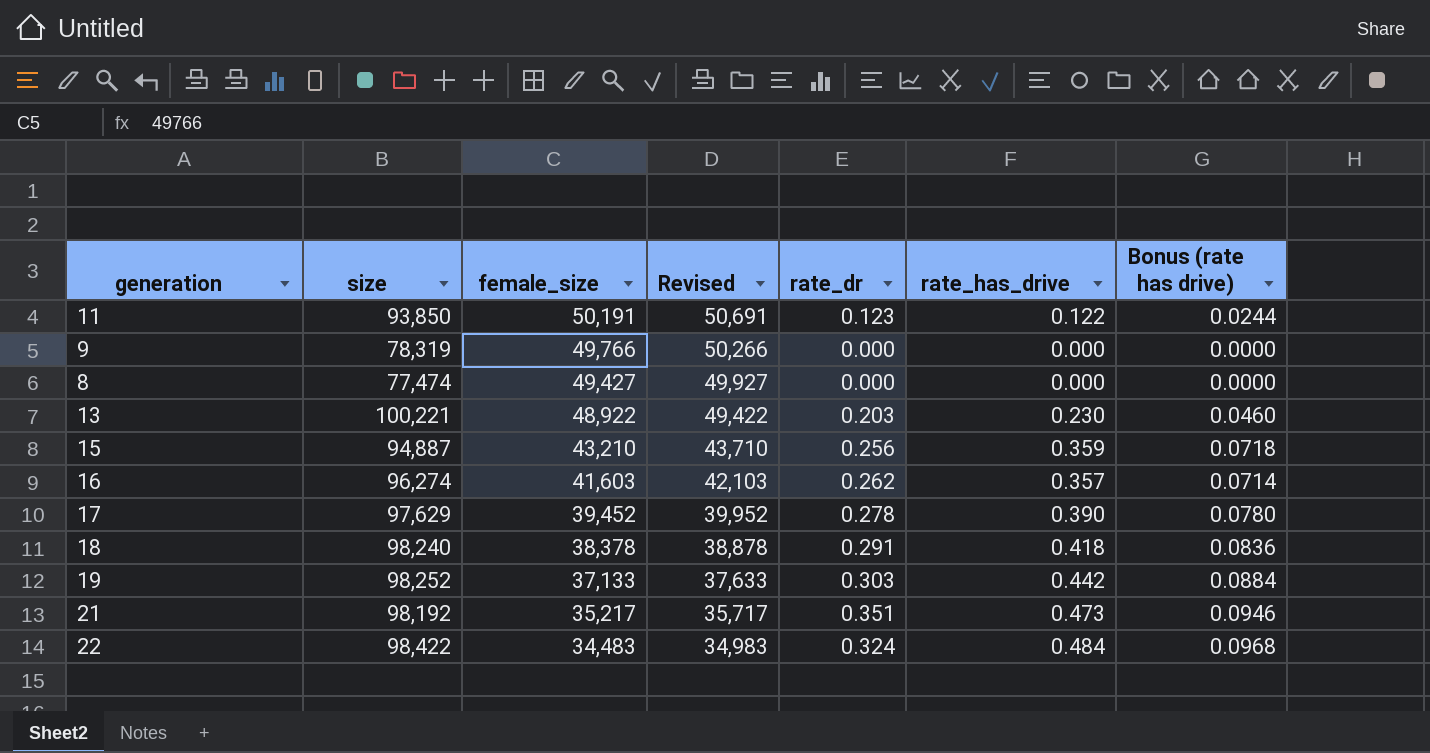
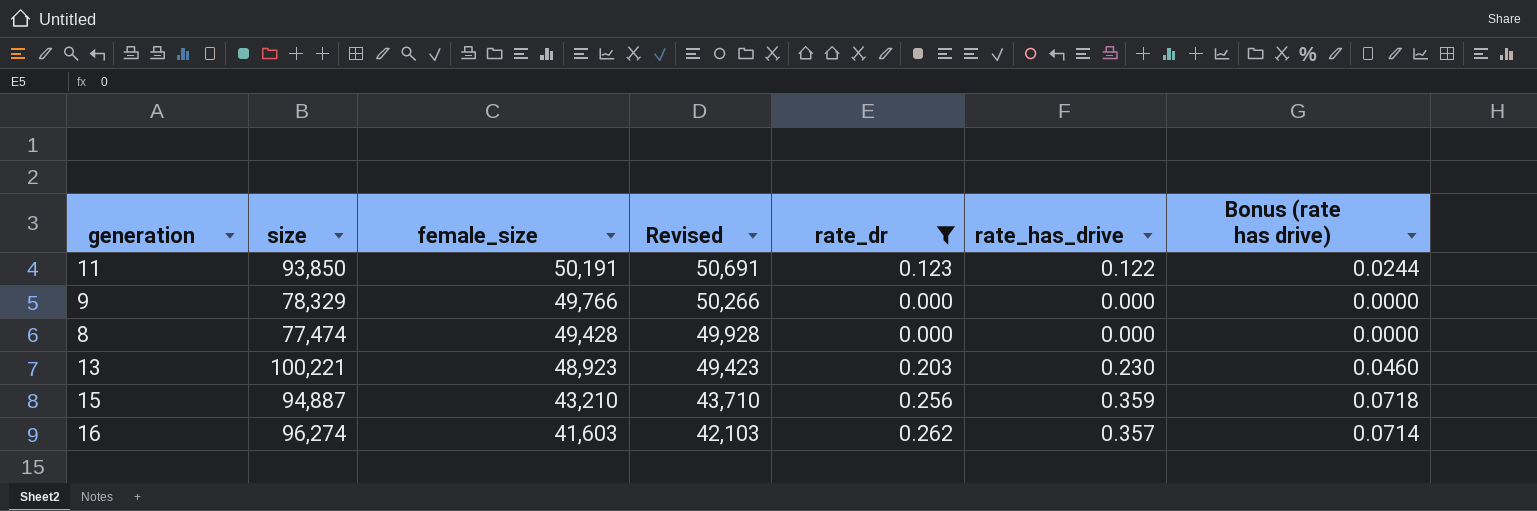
filter: none -> rate_dr <= 0.262
9 | size: 78,319 -> 78,329
8 | female_size: 49,427 -> 49,428
8 | Revised: 49,927 -> 49,928
13 | female_size: 48,922 -> 48,923
13 | Revised: 49,422 -> 49,423

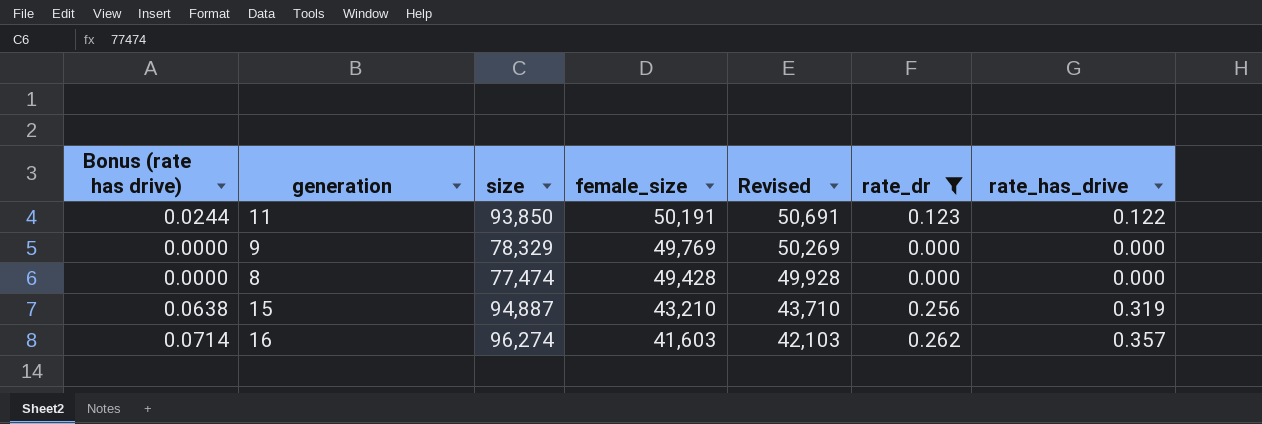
column Bonus (rate has drive) | position: 7 -> 1
row 13: 100,221 | 48,923 | 49,423 | 0.203 | 0.230 | 0.0460 -> none
9 | female_size: 49,766 -> 49,769
9 | Revised: 50,266 -> 50,269
15 | Bonus (rate has drive): 0.0718 -> 0.0638
15 | rate_has_drive: 0.359 -> 0.319

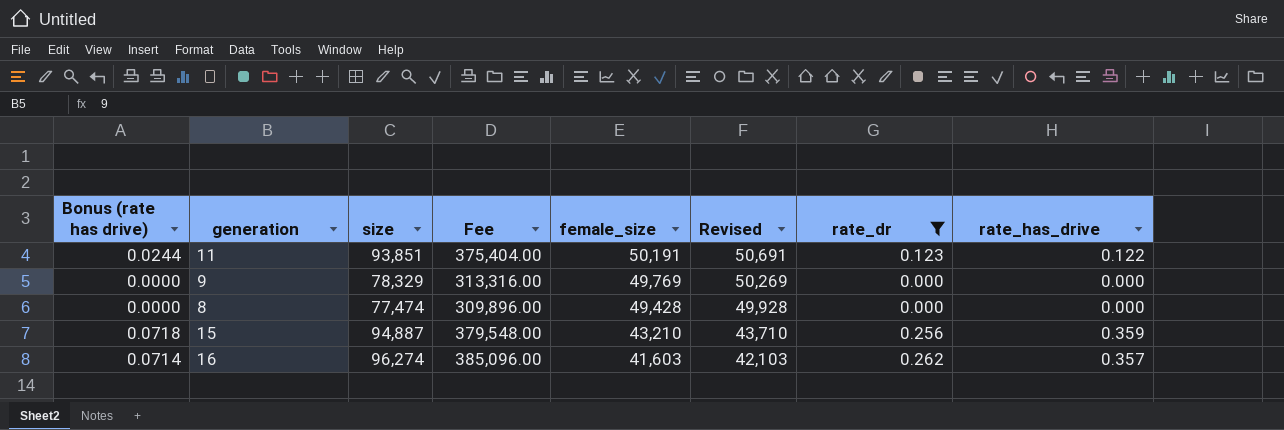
column Fee | formula: none -> [size] * 4
11 | size: 93,850 -> 93,851
15 | Bonus (rate has drive): 0.0638 -> 0.0718
15 | rate_has_drive: 0.319 -> 0.359

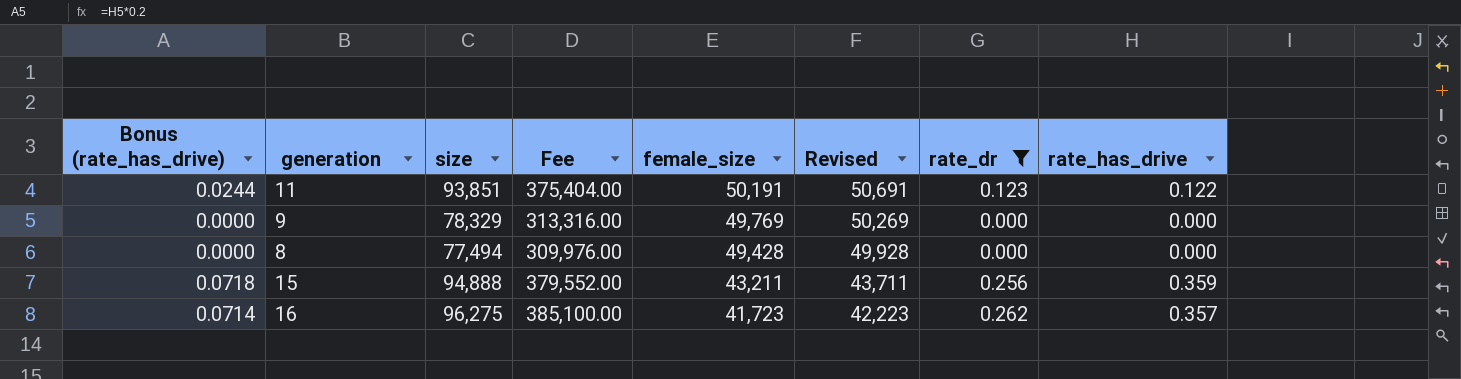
column name: Bonus (rate has drive) -> Bonus (rate_has_drive)
8 | size: 77,474 -> 77,494
8 | Fee: 309,896.00 -> 309,976.00
15 | size: 94,887 -> 94,888
15 | Fee: 379,548.00 -> 379,552.00
15 | female_size: 43,210 -> 43,211
15 | Revised: 43,710 -> 43,711
16 | size: 96,274 -> 96,275
16 | Fee: 385,096.00 -> 385,100.00
16 | female_size: 41,603 -> 41,723
16 | Revised: 42,103 -> 42,223

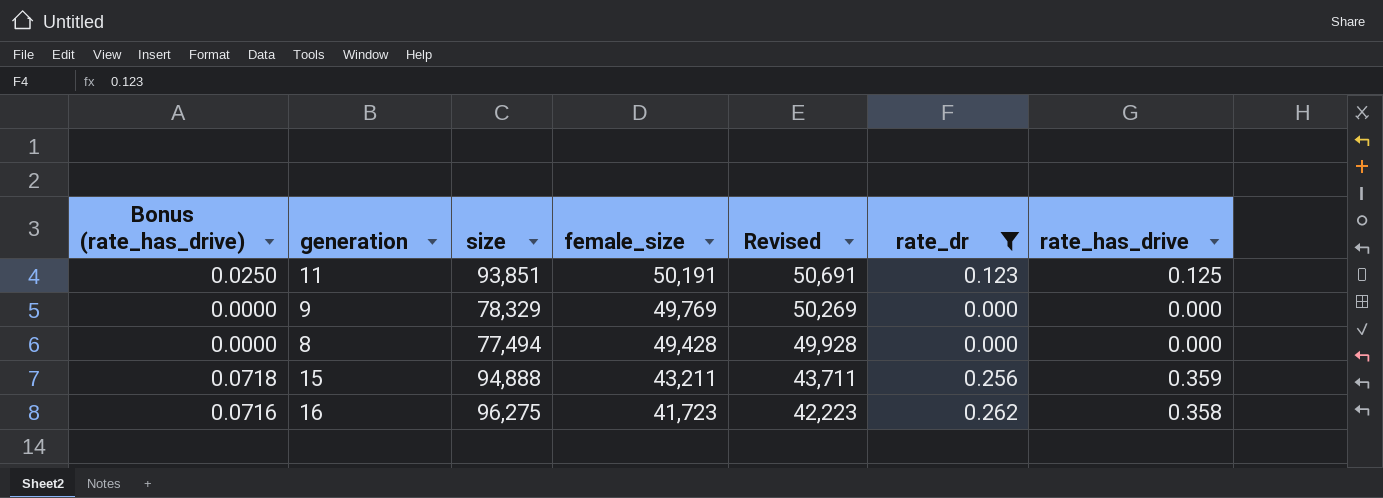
column Fee | formula: [size] * 4 -> none
11 | Bonus (rate_has_drive): 0.0244 -> 0.0250
11 | rate_has_drive: 0.122 -> 0.125
16 | Bonus (rate_has_drive): 0.0714 -> 0.0716
16 | rate_has_drive: 0.357 -> 0.358

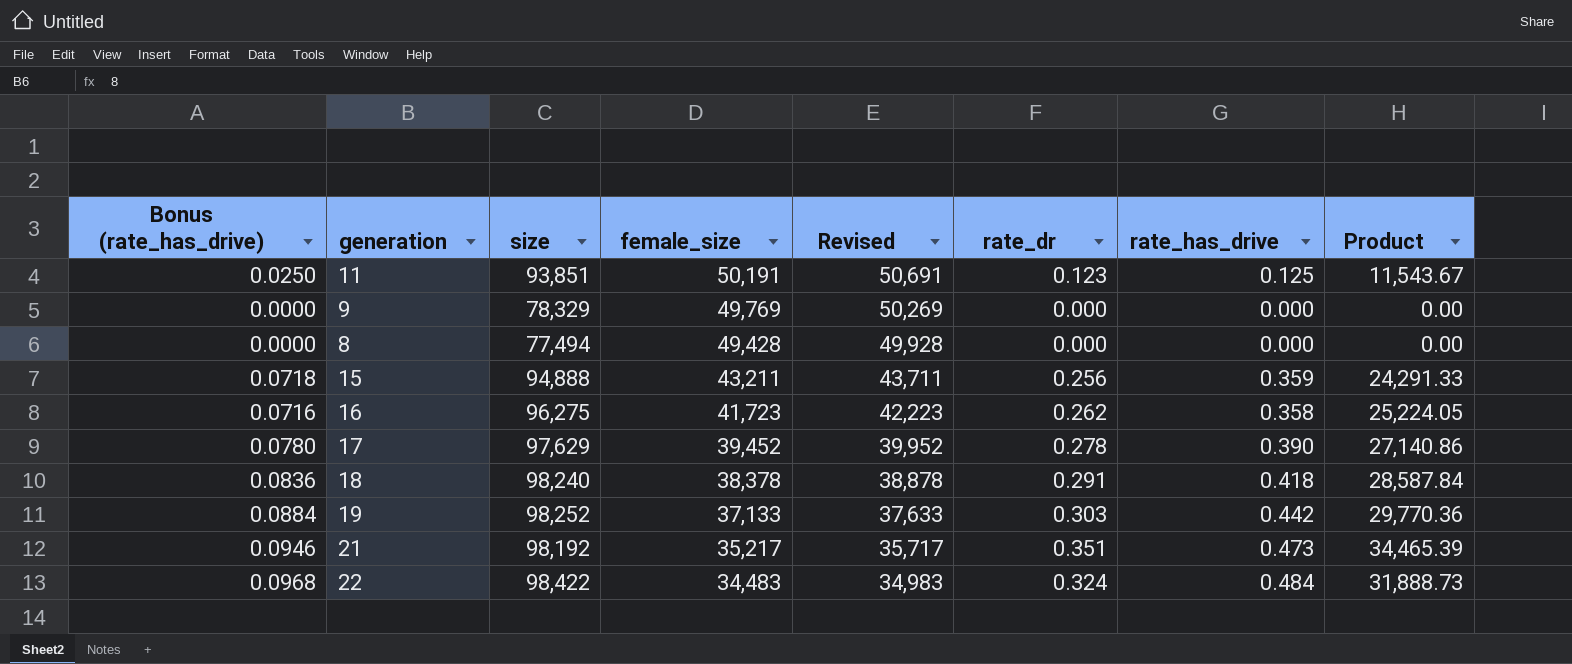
filter: rate_dr <= 0.262 -> none
column Product | formula: none -> [size] * [rate_dr]

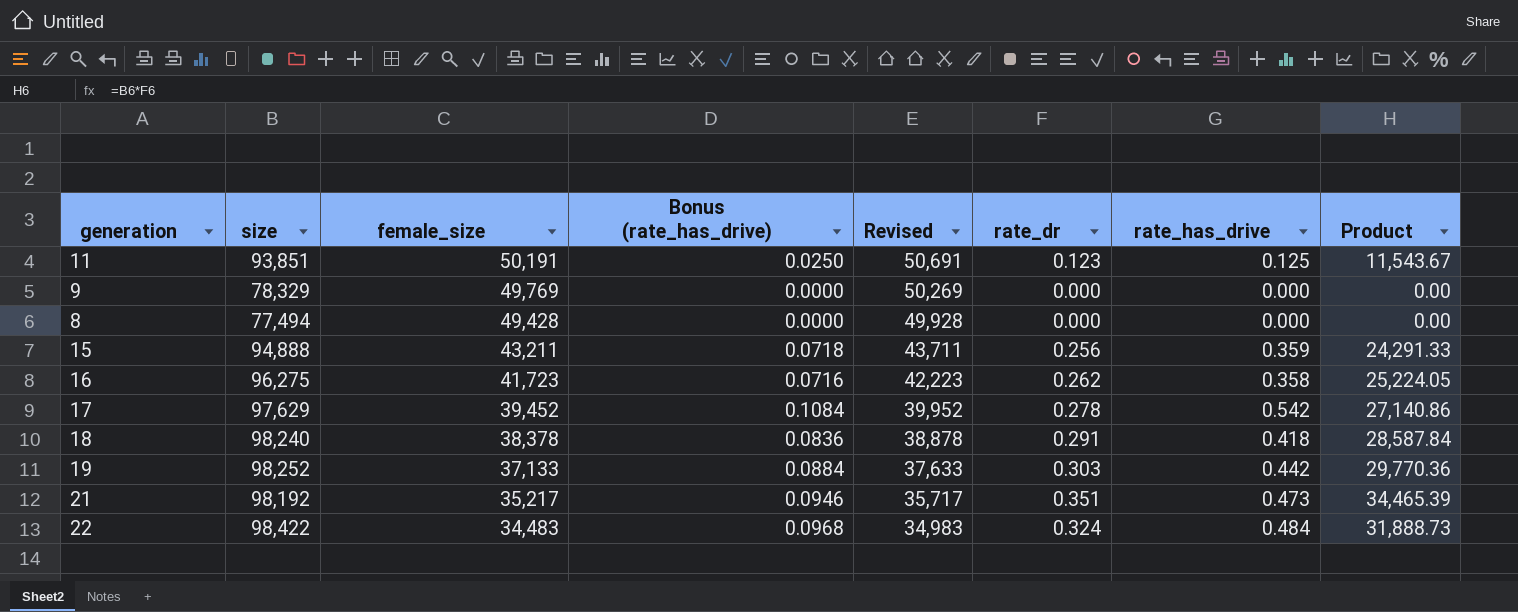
column Bonus (rate_has_drive) | position: 1 -> 4
17 | Bonus (rate_has_drive): 0.0780 -> 0.1084
17 | rate_has_drive: 0.390 -> 0.542

